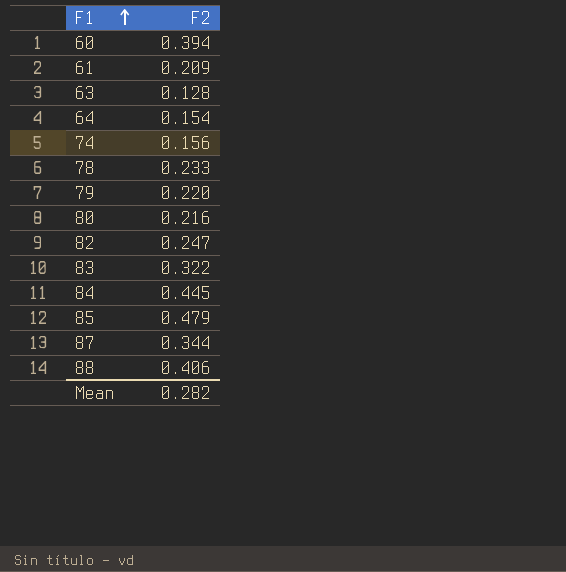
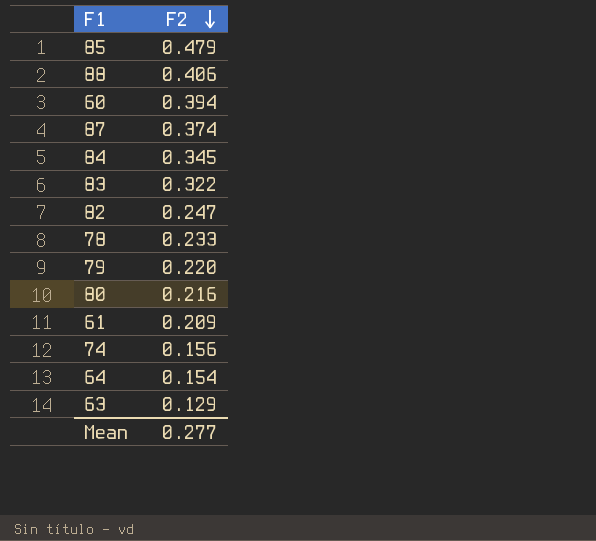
row order: F1 ascending -> F2 descending
87 | F2: 0.344 -> 0.374
84 | F2: 0.445 -> 0.345
63 | F2: 0.128 -> 0.129
Mean | F2: 0.282 -> 0.277

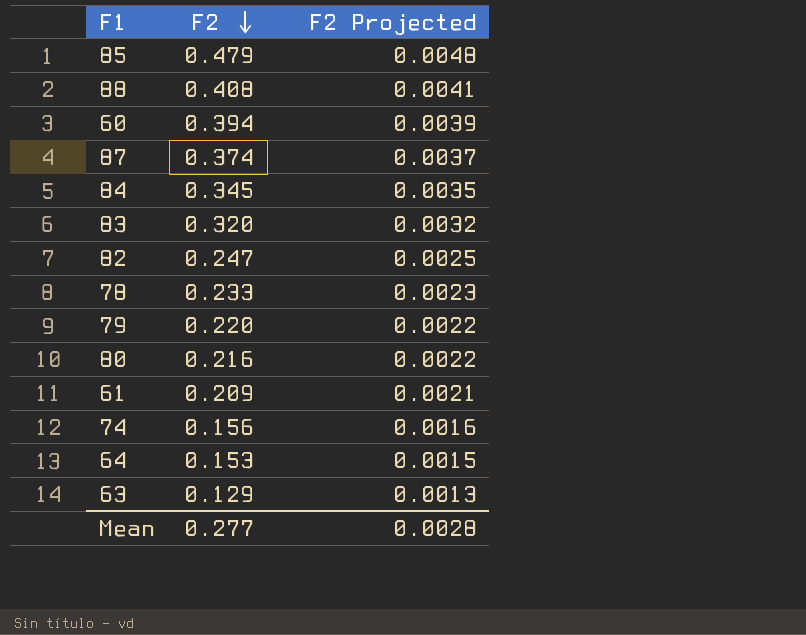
column F2 Projected | formula: none -> [F2] * 0.01
88 | F2: 0.406 -> 0.408
83 | F2: 0.322 -> 0.320
64 | F2: 0.154 -> 0.153

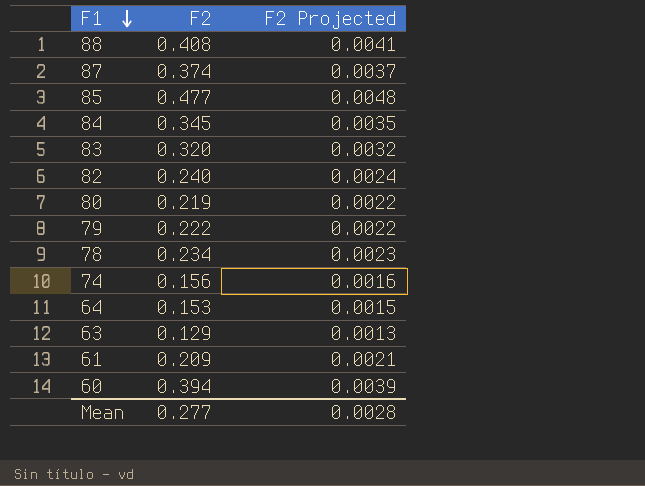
row order: F2 descending -> F1 descending
85 | F2: 0.479 -> 0.477
82 | F2: 0.247 -> 0.240
82 | F2 Projected: 0.0025 -> 0.0024
80 | F2: 0.216 -> 0.219
79 | F2: 0.220 -> 0.222
78 | F2: 0.233 -> 0.234

